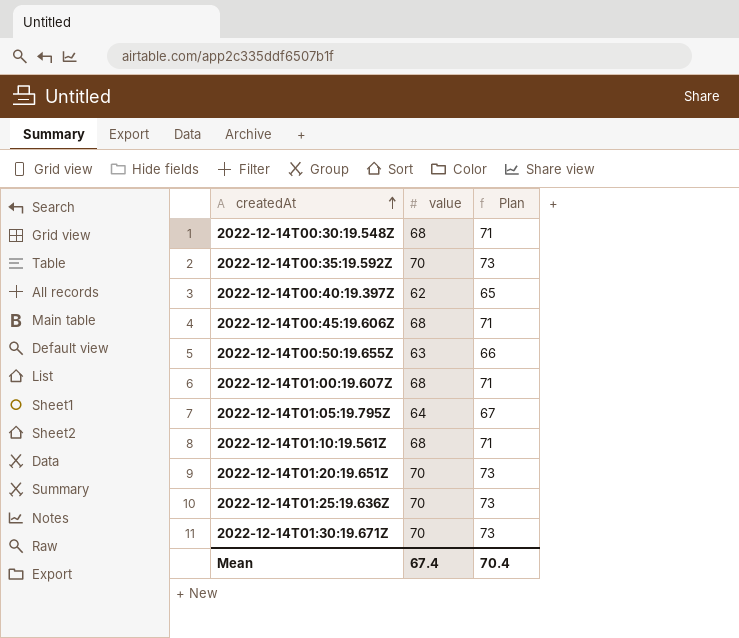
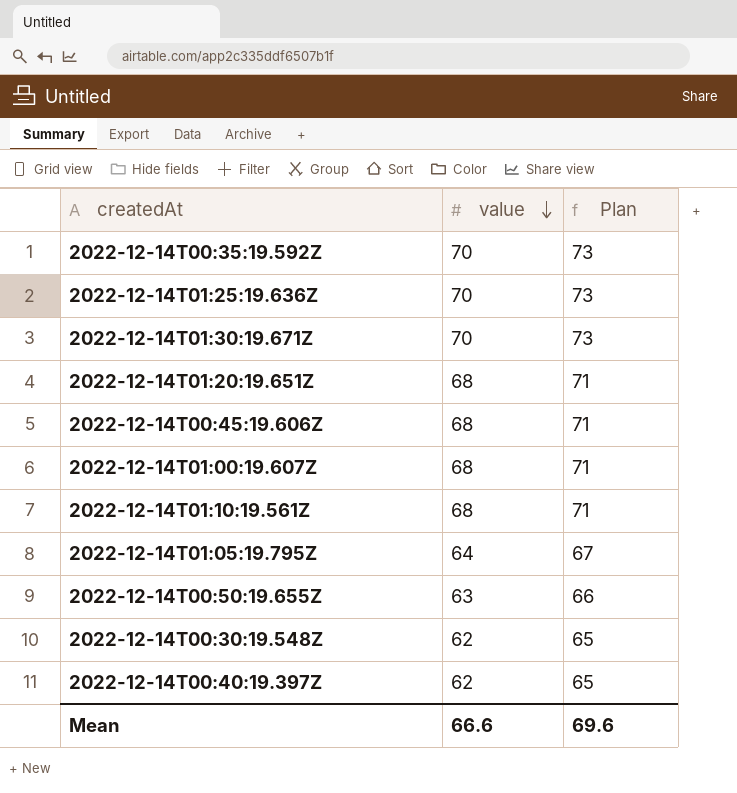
row order: createdAt ascending -> value descending
2022-12-14T01:20:19.651Z | value: 70 -> 68
2022-12-14T01:20:19.651Z | Plan: 73 -> 71
2022-12-14T00:30:19.548Z | value: 68 -> 62
2022-12-14T00:30:19.548Z | Plan: 71 -> 65
Mean | value: 67.4 -> 66.6
Mean | Plan: 70.4 -> 69.6

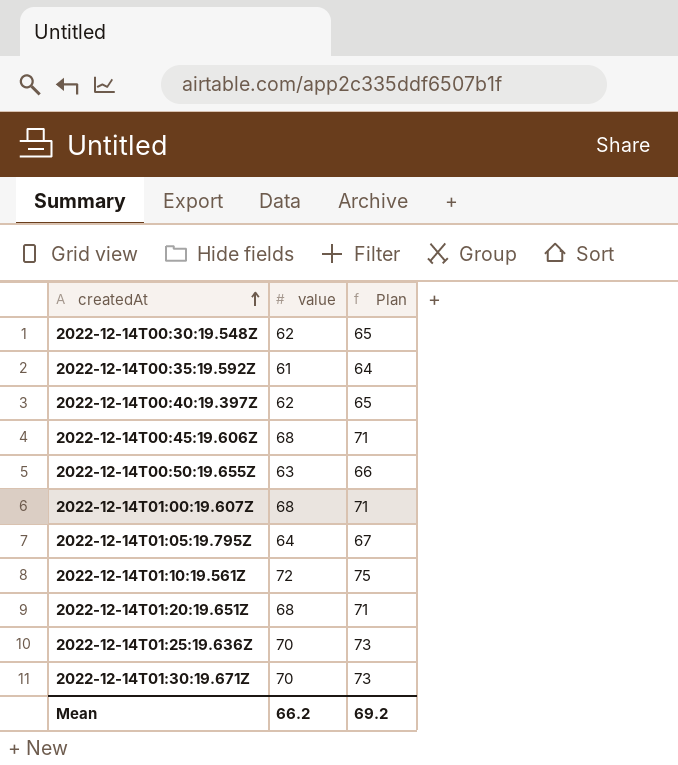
row order: value descending -> createdAt ascending
2022-12-14T00:35:19.592Z | value: 70 -> 61
2022-12-14T00:35:19.592Z | Plan: 73 -> 64
2022-12-14T01:10:19.561Z | value: 68 -> 72
2022-12-14T01:10:19.561Z | Plan: 71 -> 75
Mean | value: 66.6 -> 66.2
Mean | Plan: 69.6 -> 69.2

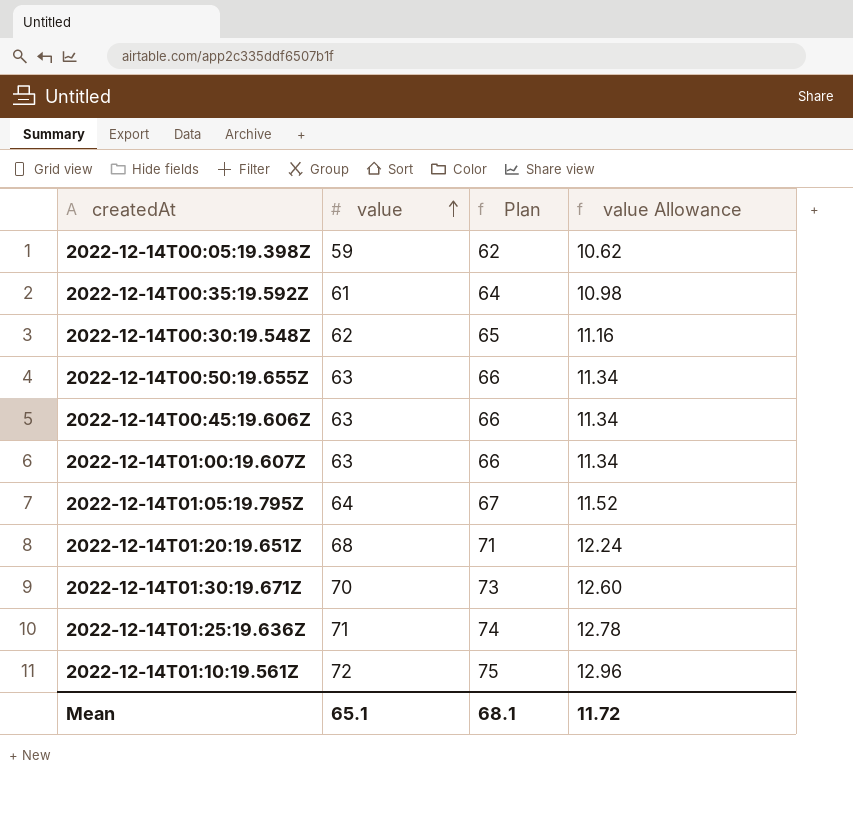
row order: createdAt ascending -> value ascending
column value Allowance | formula: none -> [value] * 0.18
row 2022-12-14T00:40:19.397Z: 62 | 65 -> none
row 2022-12-14T00:05:19.398Z: none -> 59 | 62 | 10.62
2022-12-14T00:45:19.606Z | value: 68 -> 63
2022-12-14T00:45:19.606Z | Plan: 71 -> 66
2022-12-14T01:00:19.607Z | value: 68 -> 63
2022-12-14T01:00:19.607Z | Plan: 71 -> 66
2022-12-14T01:25:19.636Z | value: 70 -> 71
2022-12-14T01:25:19.636Z | Plan: 73 -> 74
Mean | value: 66.2 -> 65.1
Mean | Plan: 69.2 -> 68.1

